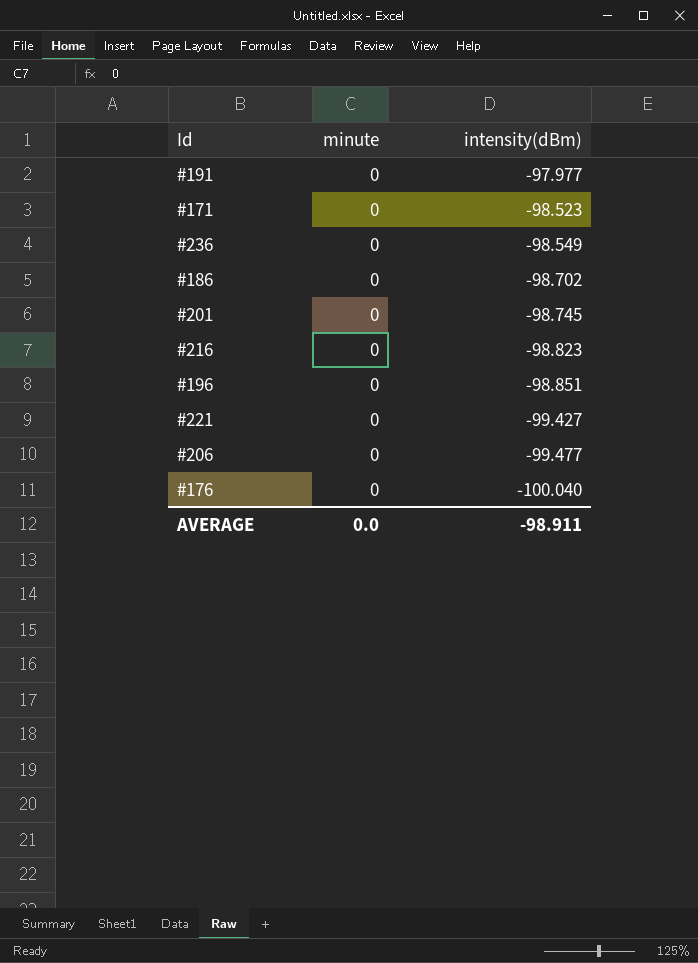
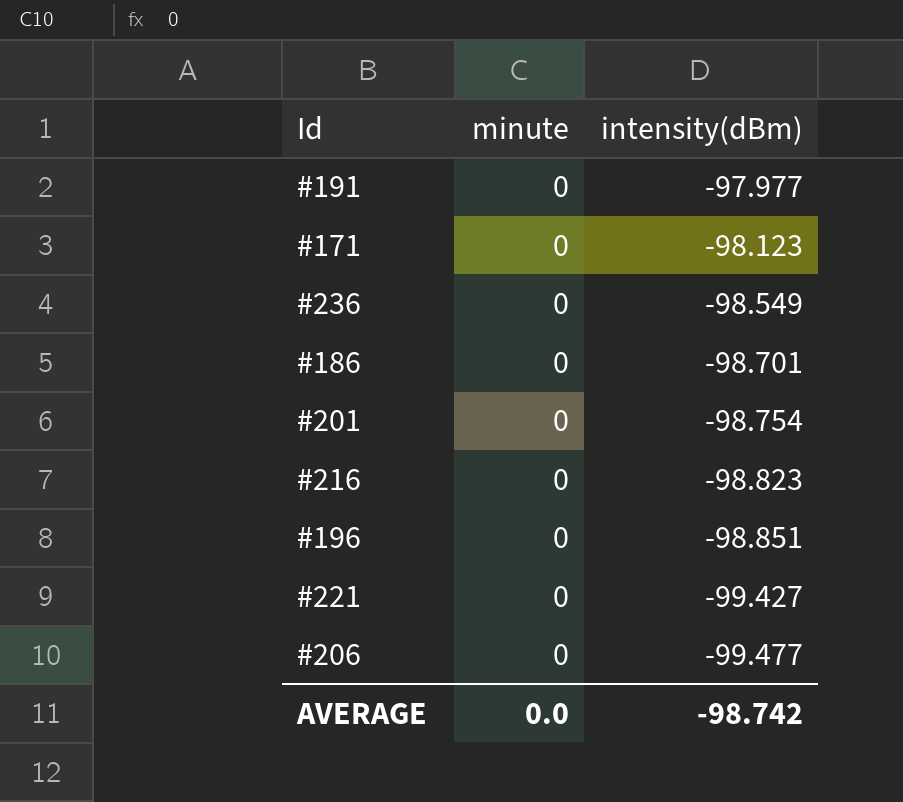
row #176: 0 | -100.040 -> none
#171 | intensity(dBm): -98.523 -> -98.123
#186 | intensity(dBm): -98.702 -> -98.701
#201 | intensity(dBm): -98.745 -> -98.754
AVERAGE | intensity(dBm): -98.911 -> -98.742

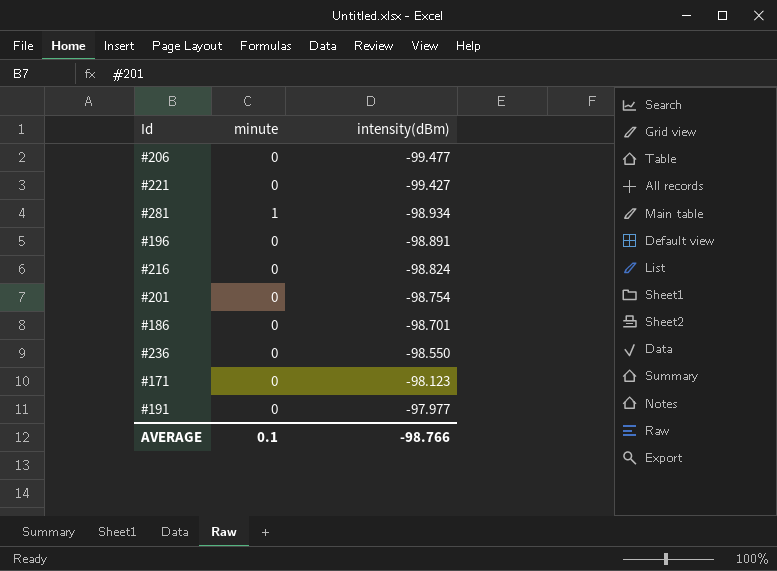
row order: intensity(dBm) descending -> intensity(dBm) ascending
row #281: none -> 1 | -98.934
#196 | intensity(dBm): -98.851 -> -98.891
#216 | intensity(dBm): -98.823 -> -98.824
#236 | intensity(dBm): -98.549 -> -98.550
AVERAGE | minute: 0.0 -> 0.1
AVERAGE | intensity(dBm): -98.742 -> -98.766

